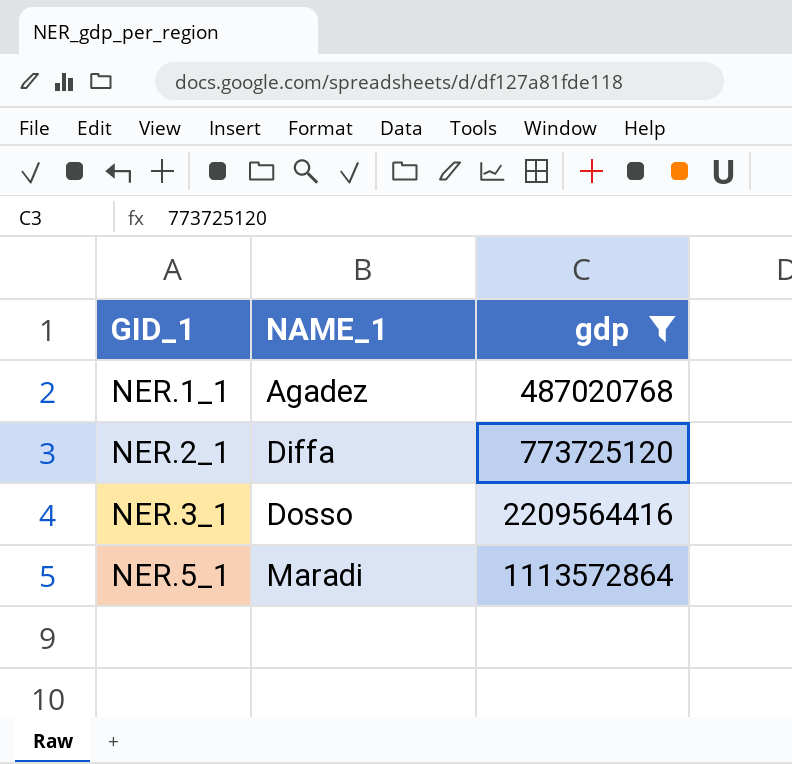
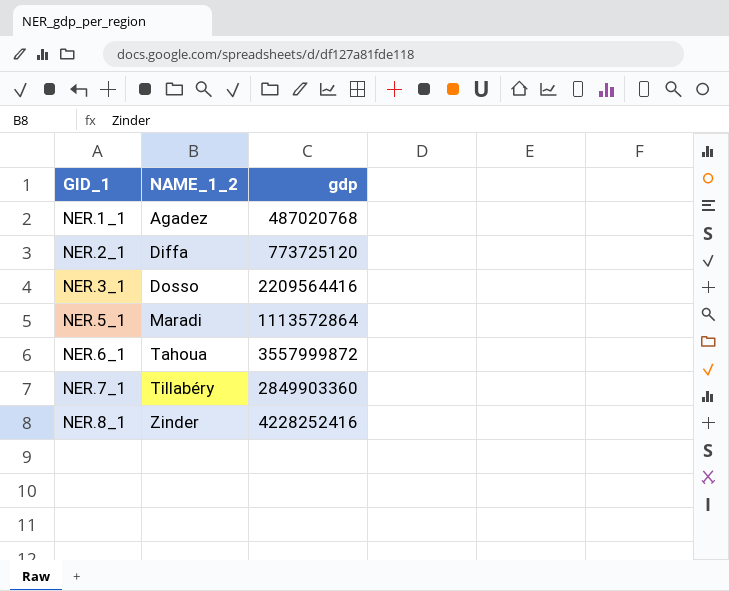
filter: gdp <= 2209564416 -> none
column name: NAME_1 -> NAME_1_2

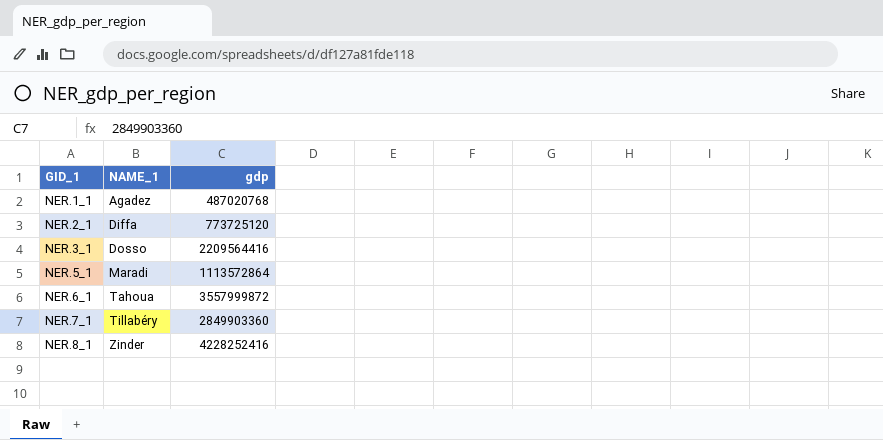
column name: NAME_1_2 -> NAME_1

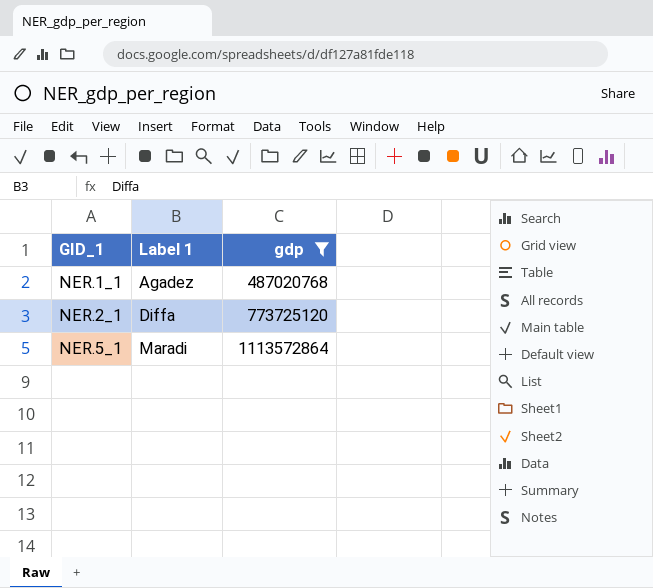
filter: none -> gdp <= 1113572864
column name: NAME_1 -> Label 1

